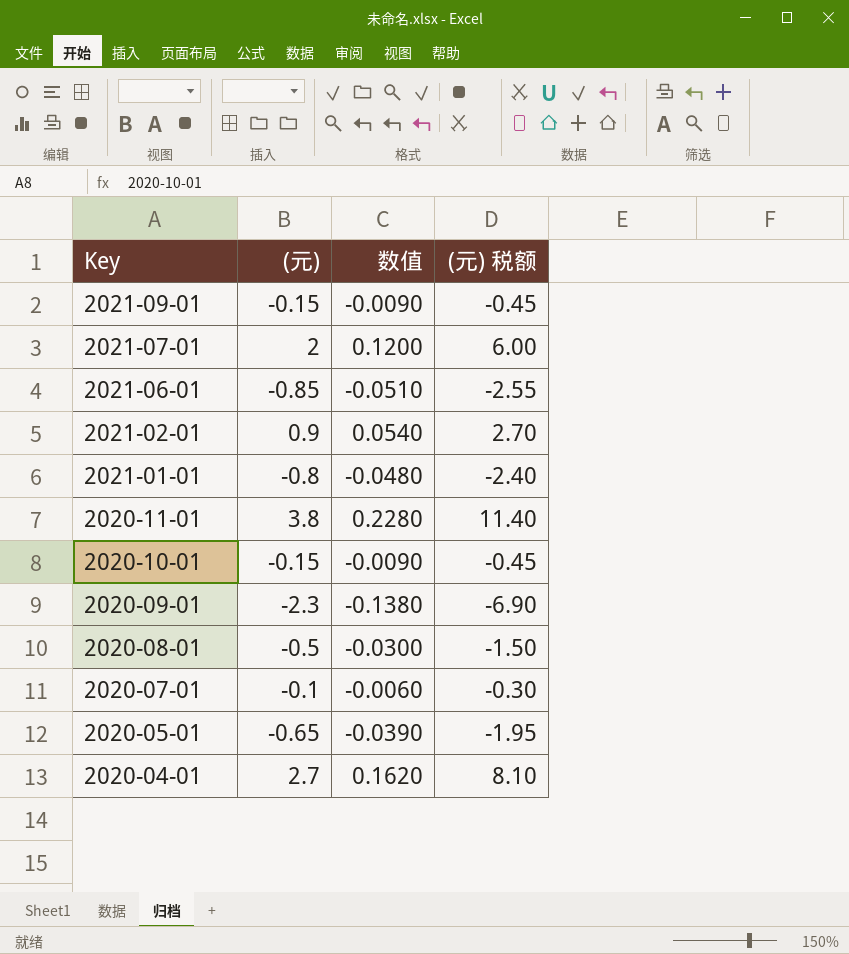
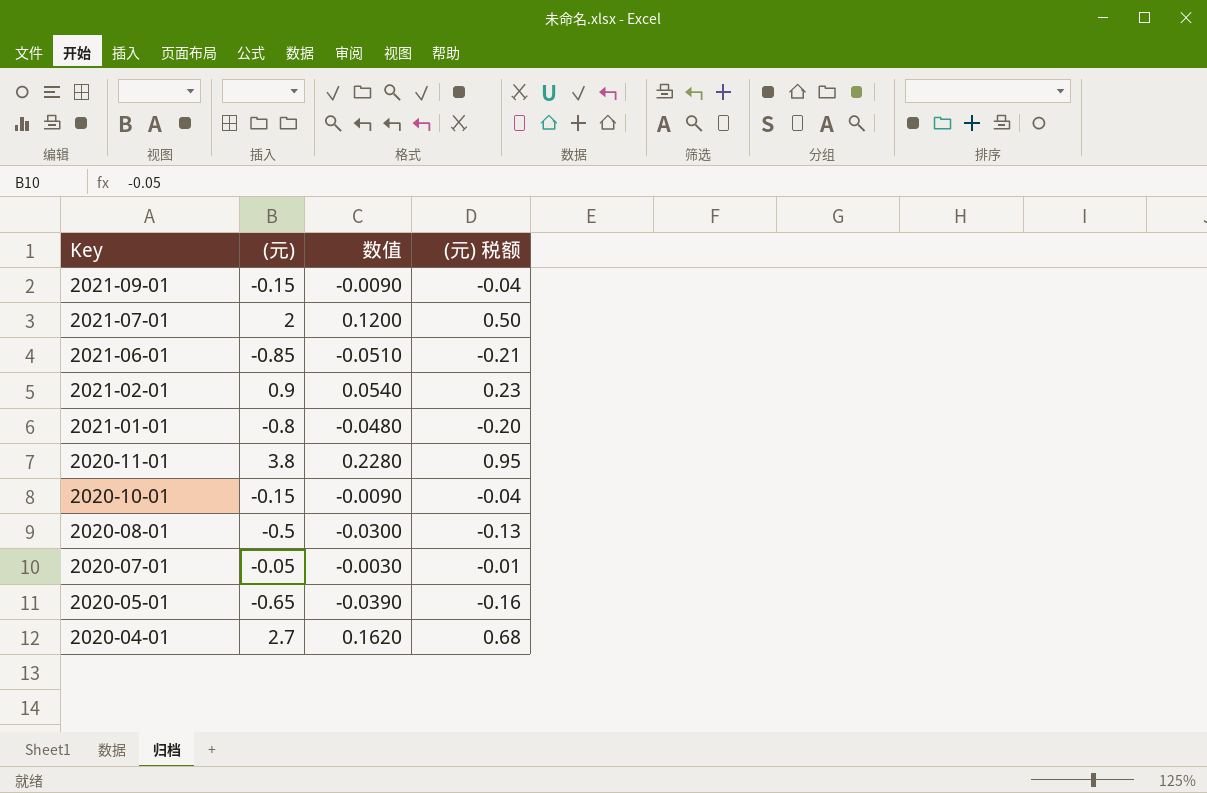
column (元) 税额 | formula: [(元)] * 3 -> [(元)] * 0.25
row 2020-09-01: -2.3 | -0.1380 | -6.90 -> none
2020-07-01 | (元): -0.1 -> -0.05
2020-07-01 | 数值: -0.0060 -> -0.0030

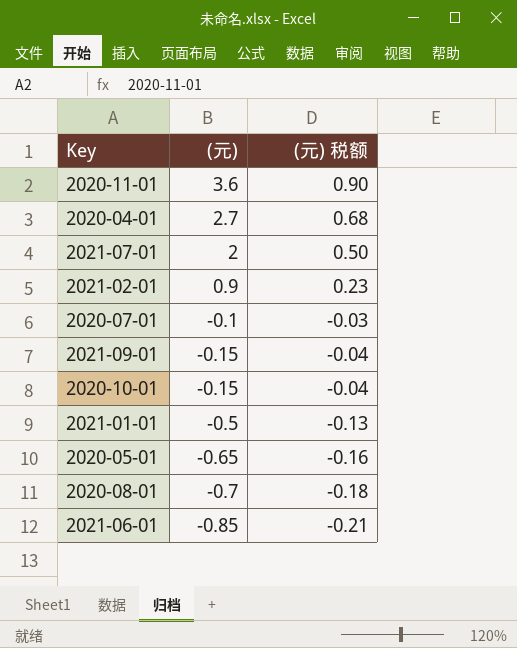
row order: Key descending -> (元) descending
column 数值 | formula: [(元)] * 0.06 -> none
2020-11-01 | (元): 3.8 -> 3.6
2020-11-01 | (元) 税额: 0.95 -> 0.90
2020-07-01 | (元): -0.05 -> -0.1
2020-07-01 | (元) 税额: -0.01 -> -0.03
2021-01-01 | (元): -0.8 -> -0.5
2021-01-01 | (元) 税额: -0.20 -> -0.13
2020-08-01 | (元): -0.5 -> -0.7
2020-08-01 | (元) 税额: -0.13 -> -0.18

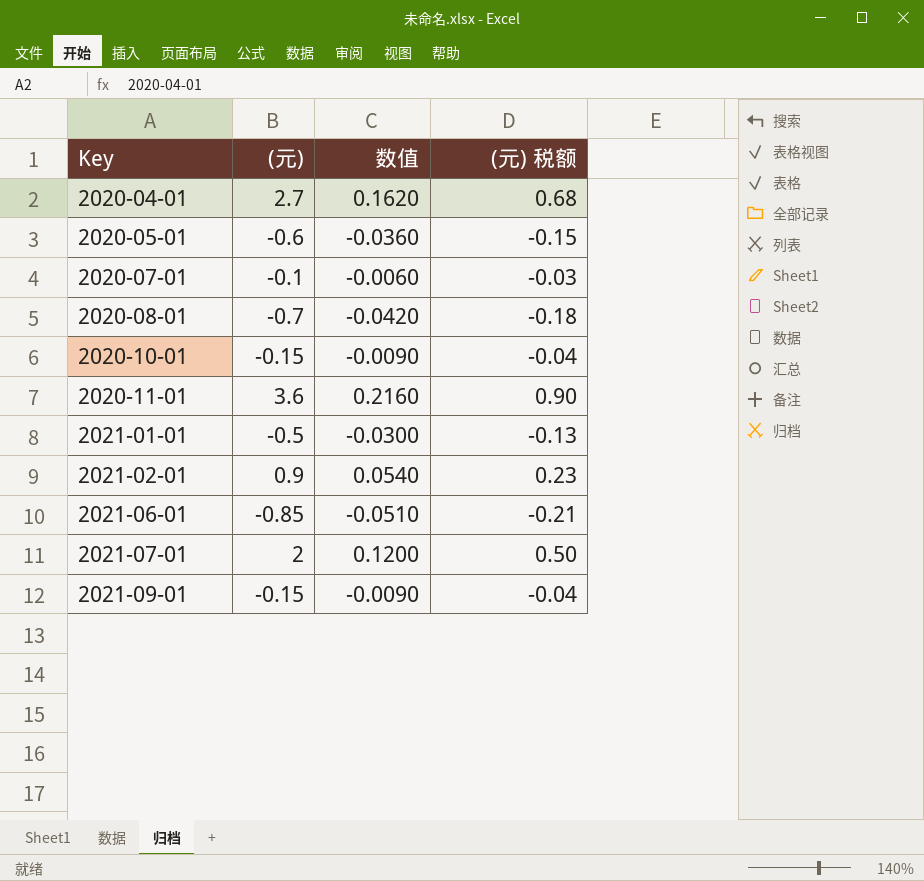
row order: (元) descending -> Key ascending
column 数值 | formula: none -> [(元)] * 0.06
2020-05-01 | (元): -0.65 -> -0.6
2020-05-01 | (元) 税额: -0.16 -> -0.15

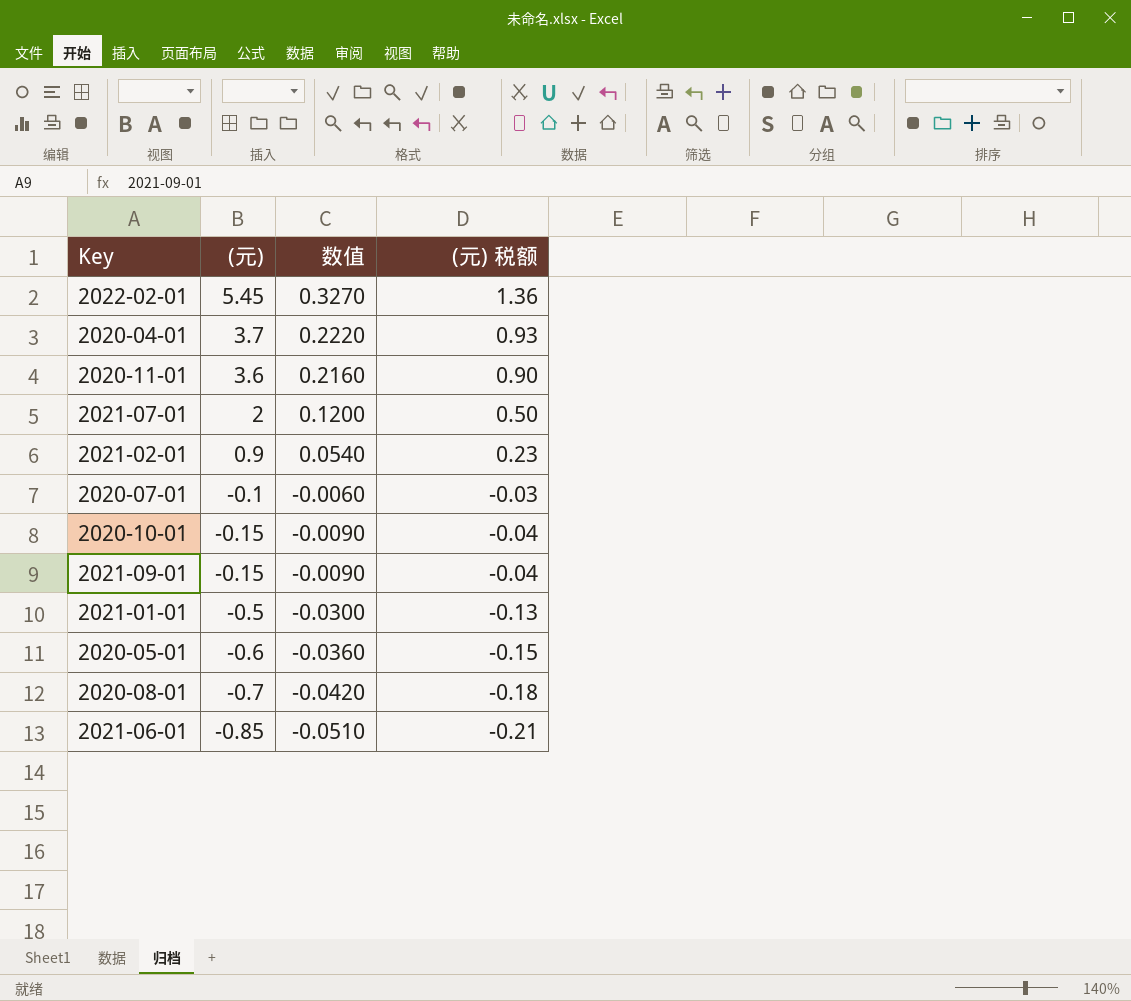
row order: Key ascending -> (元) descending
row 2022-02-01: none -> 5.45 | 0.3270 | 1.36
2020-04-01 | (元): 2.7 -> 3.7
2020-04-01 | 数值: 0.1620 -> 0.2220
2020-04-01 | (元) 税额: 0.68 -> 0.93

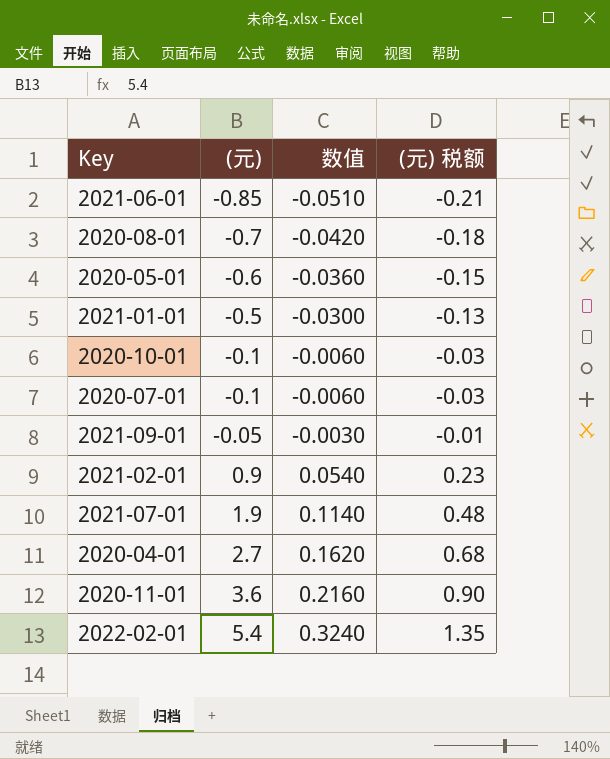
row order: (元) descending -> (元) ascending
2020-10-01 | (元): -0.15 -> -0.1
2020-10-01 | 数值: -0.0090 -> -0.0060
2020-10-01 | (元) 税额: -0.04 -> -0.03
2021-09-01 | (元): -0.15 -> -0.05
2021-09-01 | 数值: -0.0090 -> -0.0030
2021-09-01 | (元) 税额: -0.04 -> -0.01
2021-07-01 | (元): 2 -> 1.9
2021-07-01 | 数值: 0.1200 -> 0.1140
2021-07-01 | (元) 税额: 0.50 -> 0.48
2020-04-01 | (元): 3.7 -> 2.7
2020-04-01 | 数值: 0.2220 -> 0.1620
2020-04-01 | (元) 税额: 0.93 -> 0.68
2022-02-01 | (元): 5.45 -> 5.4
2022-02-01 | 数值: 0.3270 -> 0.3240
2022-02-01 | (元) 税额: 1.36 -> 1.35

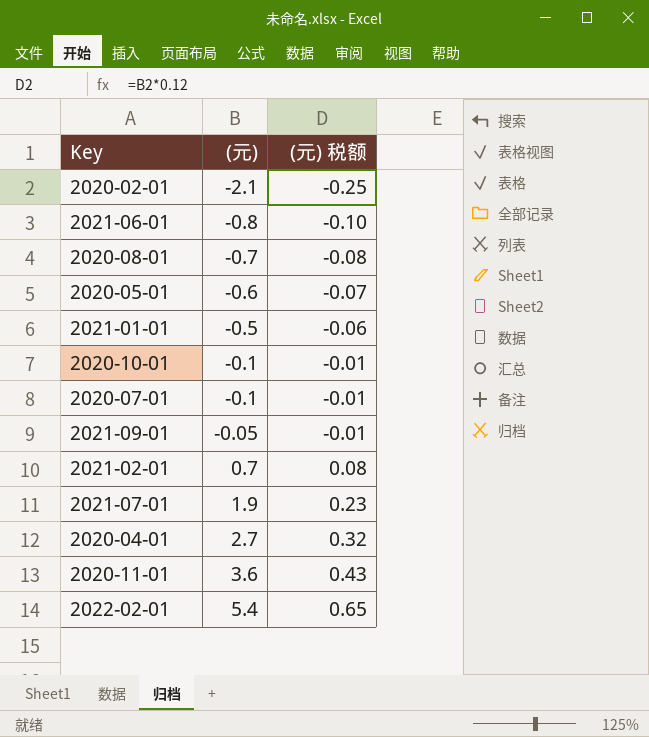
column 数值 | formula: [(元)] * 0.06 -> none
column (元) 税额 | formula: [(元)] * 0.25 -> [(元)] * 0.12
row 2020-02-01: none -> -2.1 | -0.25
2021-06-01 | (元): -0.85 -> -0.8
2021-02-01 | (元): 0.9 -> 0.7

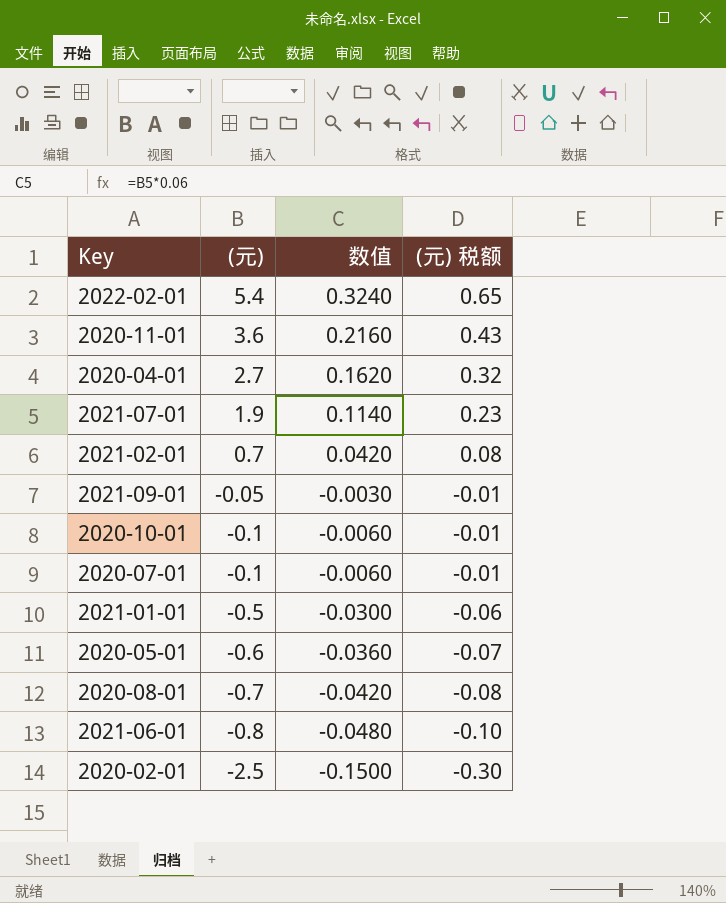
row order: (元) ascending -> (元) descending
column 数值 | formula: none -> [(元)] * 0.06
2020-02-01 | (元): -2.1 -> -2.5
2020-02-01 | (元) 税额: -0.25 -> -0.30

